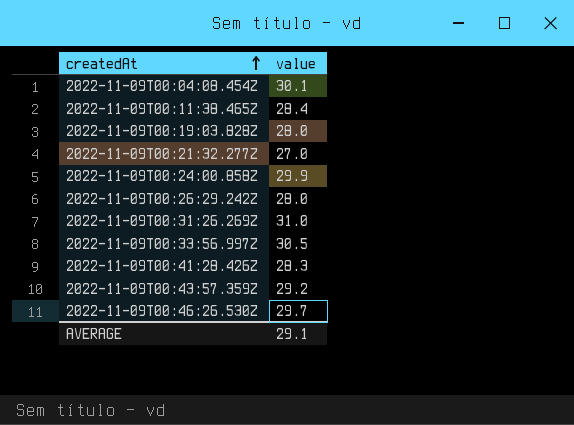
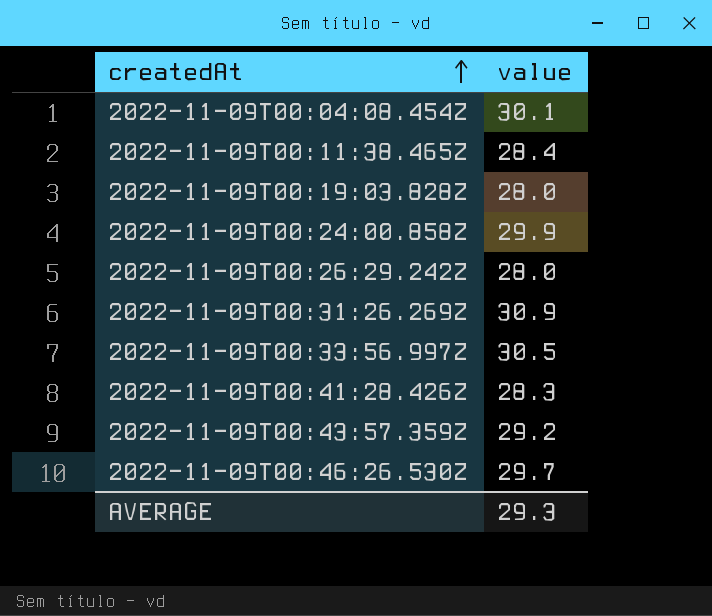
row 2022-11-09T00:21:32.277Z: 27.0 -> none
2022-11-09T00:31:26.269Z | value: 31.0 -> 30.9
AVERAGE | value: 29.1 -> 29.3

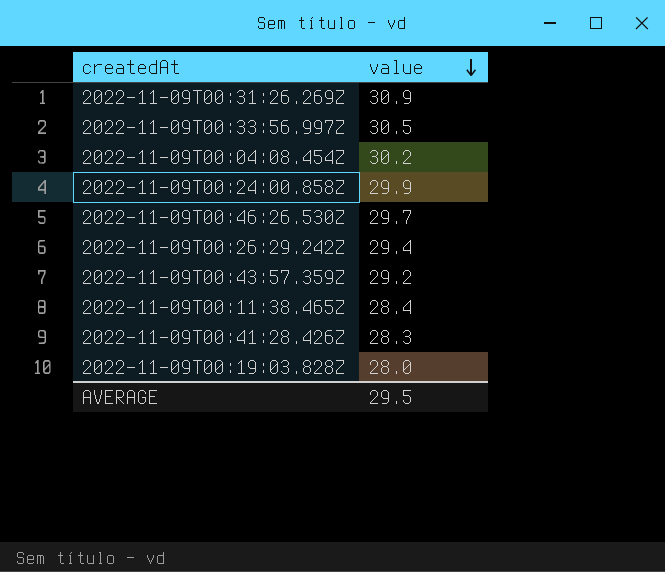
row order: createdAt ascending -> value descending
2022-11-09T00:04:08.454Z | value: 30.1 -> 30.2
2022-11-09T00:26:29.242Z | value: 28.0 -> 29.4
AVERAGE | value: 29.3 -> 29.5

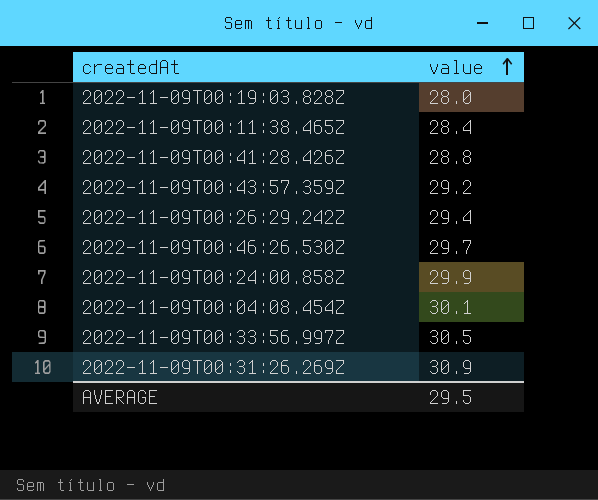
row order: value descending -> value ascending
2022-11-09T00:41:28.426Z | value: 28.3 -> 28.8
2022-11-09T00:04:08.454Z | value: 30.2 -> 30.1

